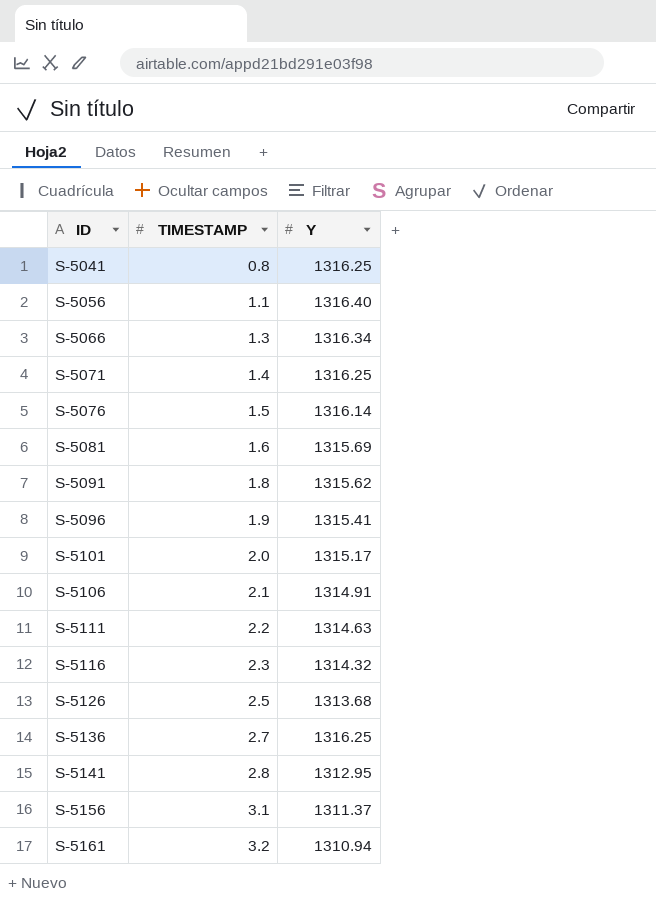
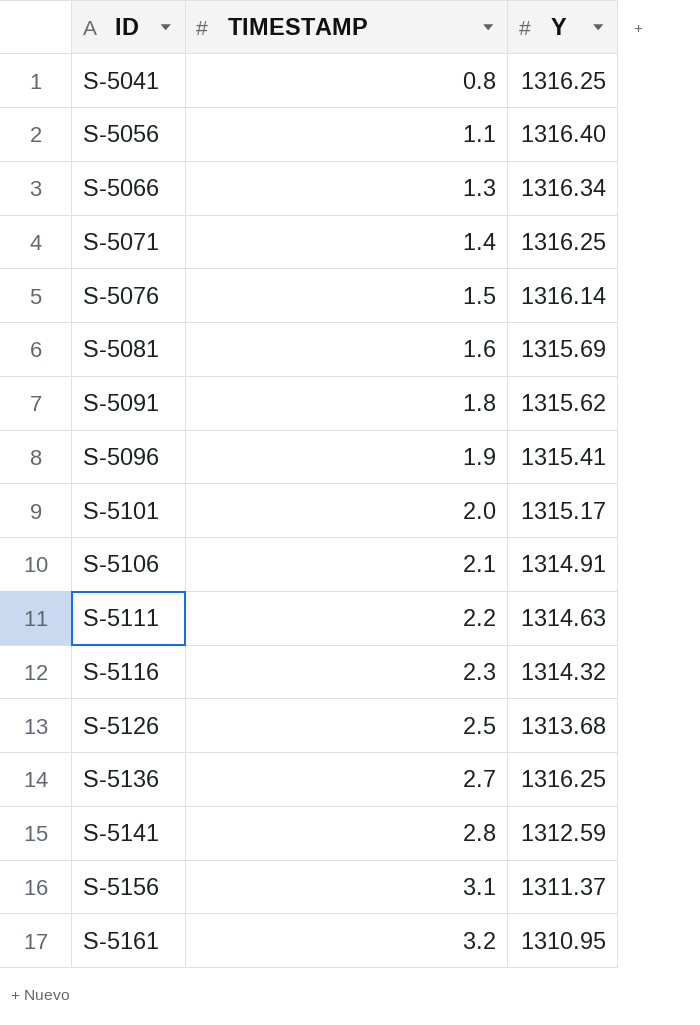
S-5141 | Y: 1312.95 -> 1312.59
S-5161 | Y: 1310.94 -> 1310.95

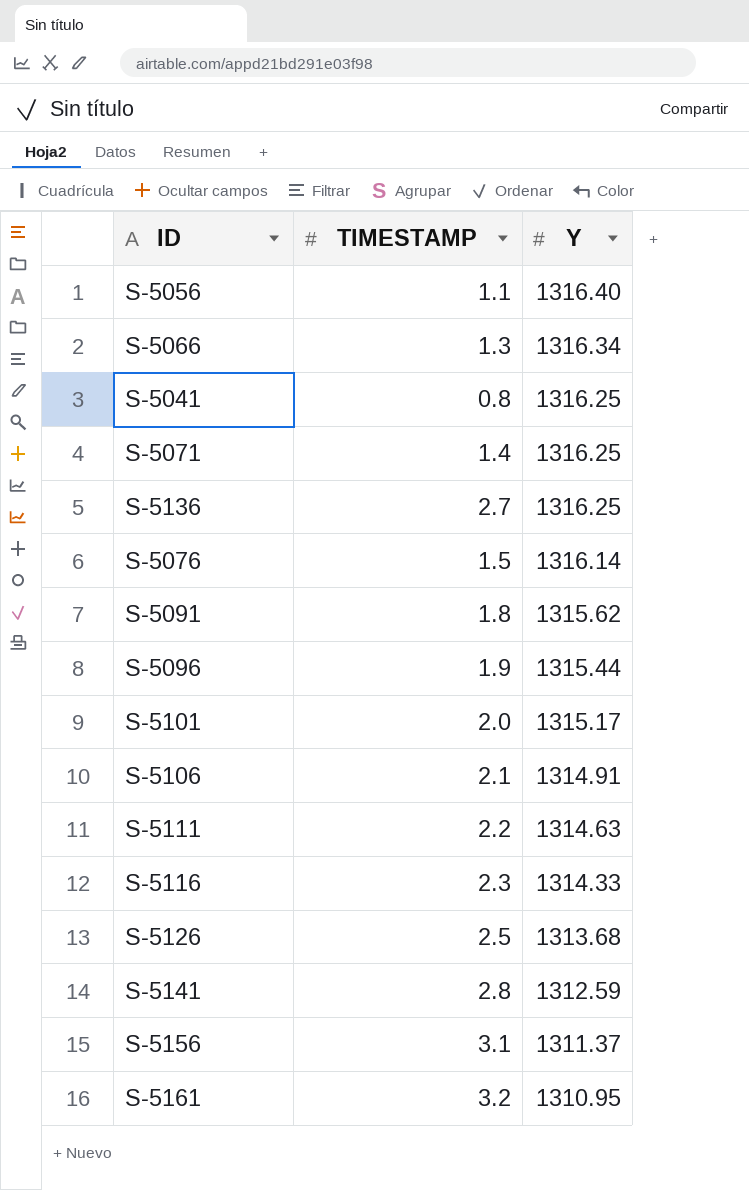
row order: ID ascending -> Y descending
row S-5081: 1.6 | 1315.69 -> none
S-5096 | Y: 1315.41 -> 1315.44
S-5116 | Y: 1314.32 -> 1314.33

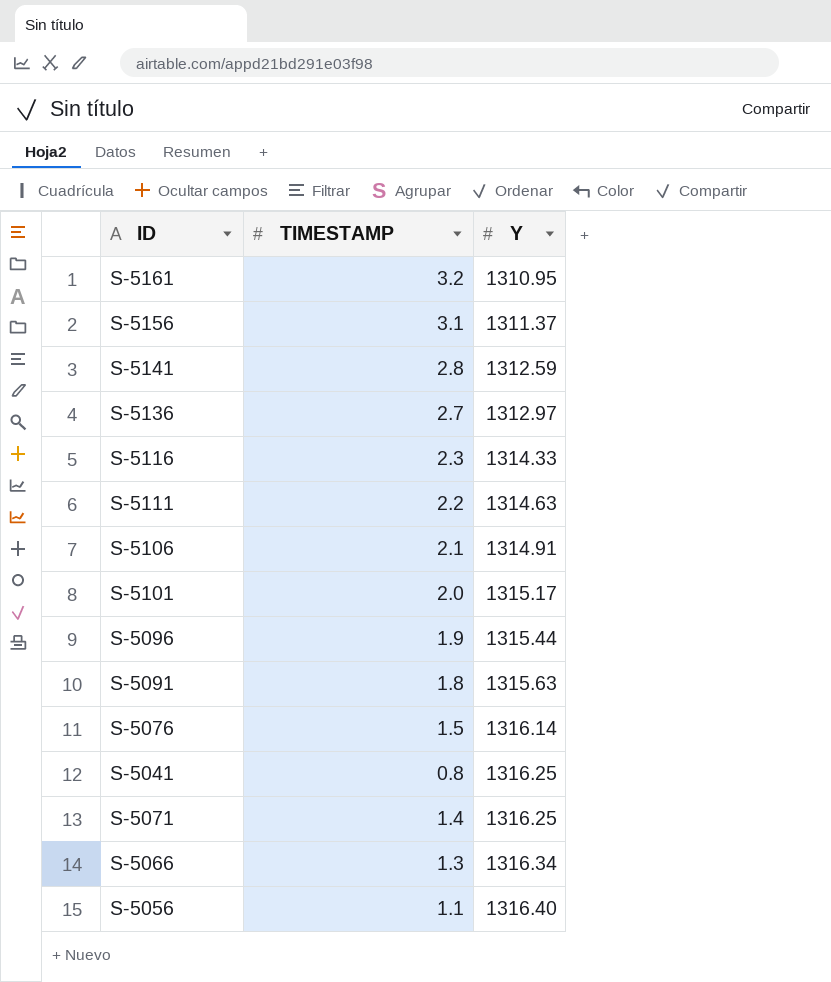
row order: Y descending -> Y ascending
row S-5126: 2.5 | 1313.68 -> none
S-5136 | Y: 1316.25 -> 1312.97
S-5091 | Y: 1315.62 -> 1315.63

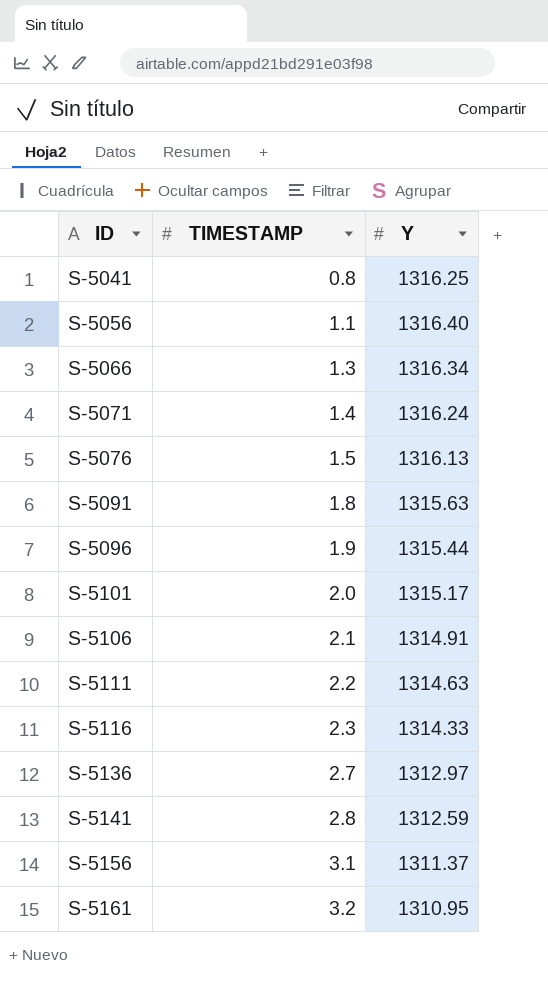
row order: Y ascending -> ID ascending
S-5071 | Y: 1316.25 -> 1316.24
S-5076 | Y: 1316.14 -> 1316.13

